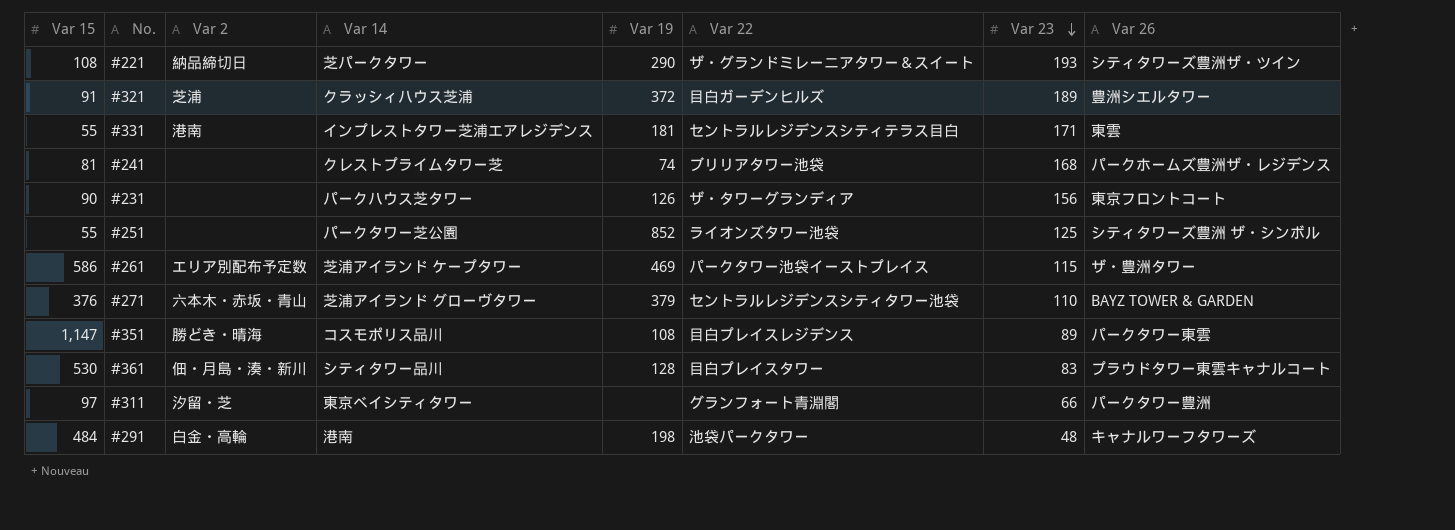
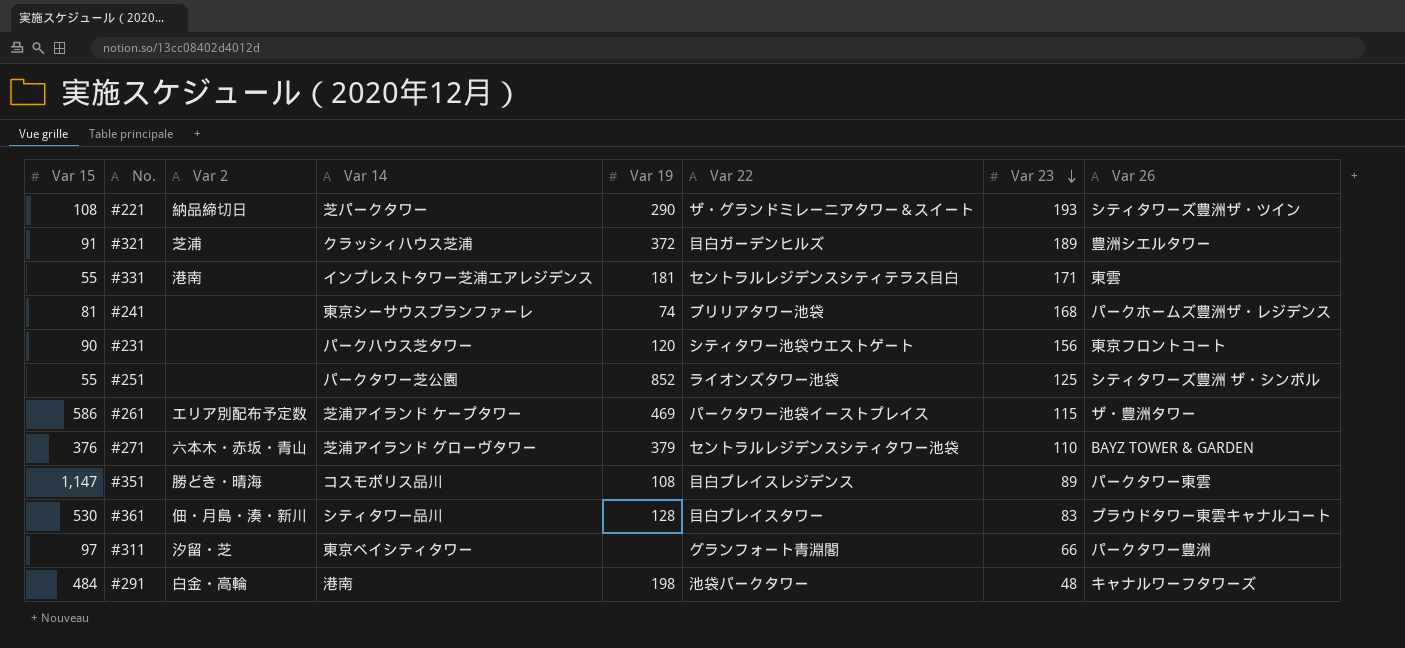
#241 | Var 14: クレストプライムタワー芝 -> 東京シーサウスブランファーレ
#231 | Var 19: 126 -> 120
#231 | Var 22: ザ・タワーグランディア -> シティタワー池袋ウエストゲート

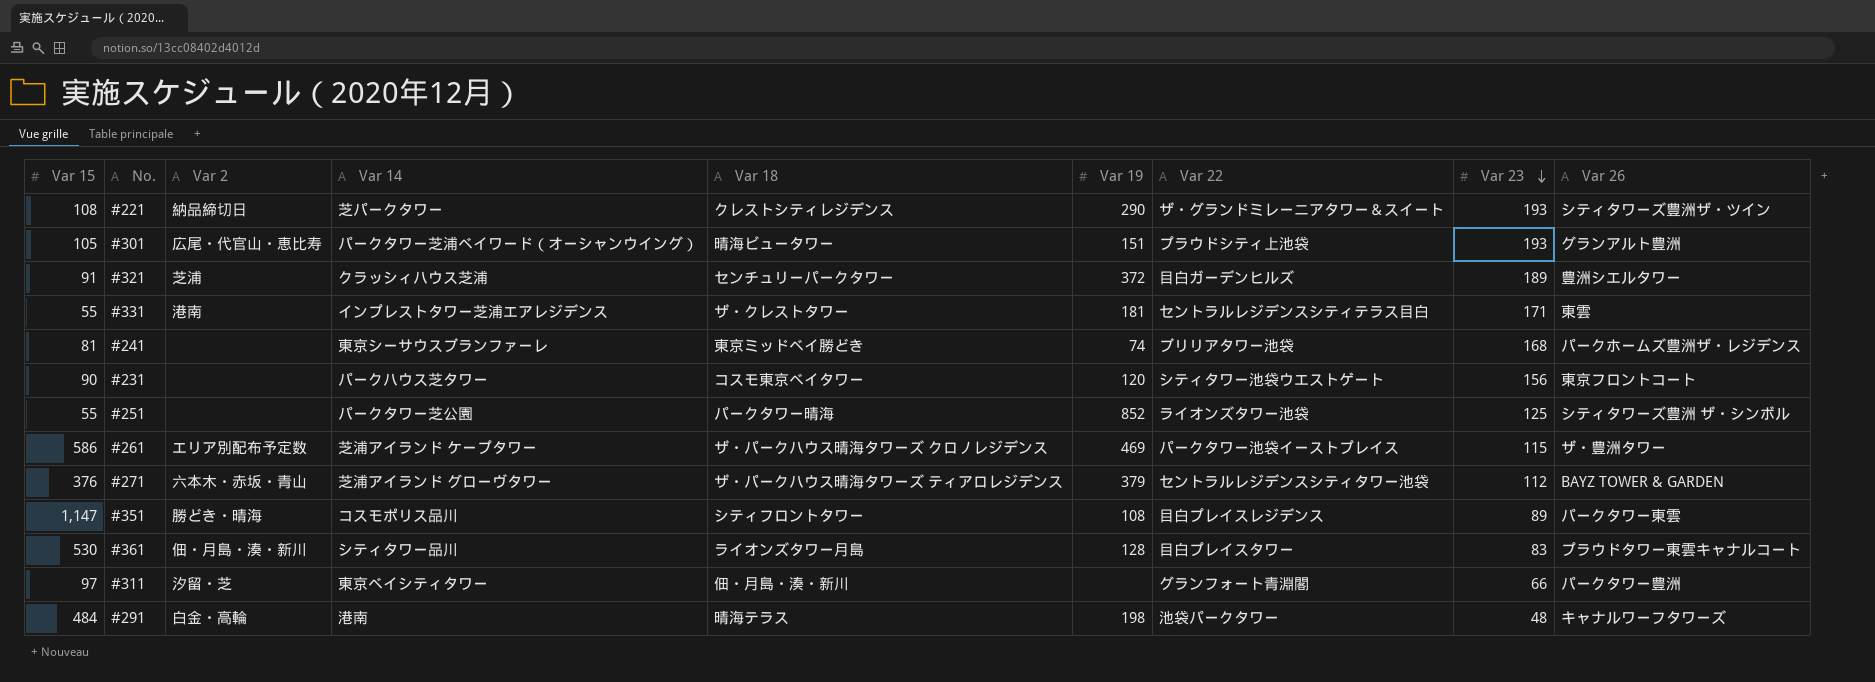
column Var 18 | position: none -> 5
row #301: none -> 105 | 広尾・代官山・恵比寿 | パークタワー芝浦ベイワード（オーシャンウイング） | 晴海ビュータワー | 151 | プラウドシティ上池袋 | 193 | グランアルト豊洲
#271 | Var 23: 110 -> 112

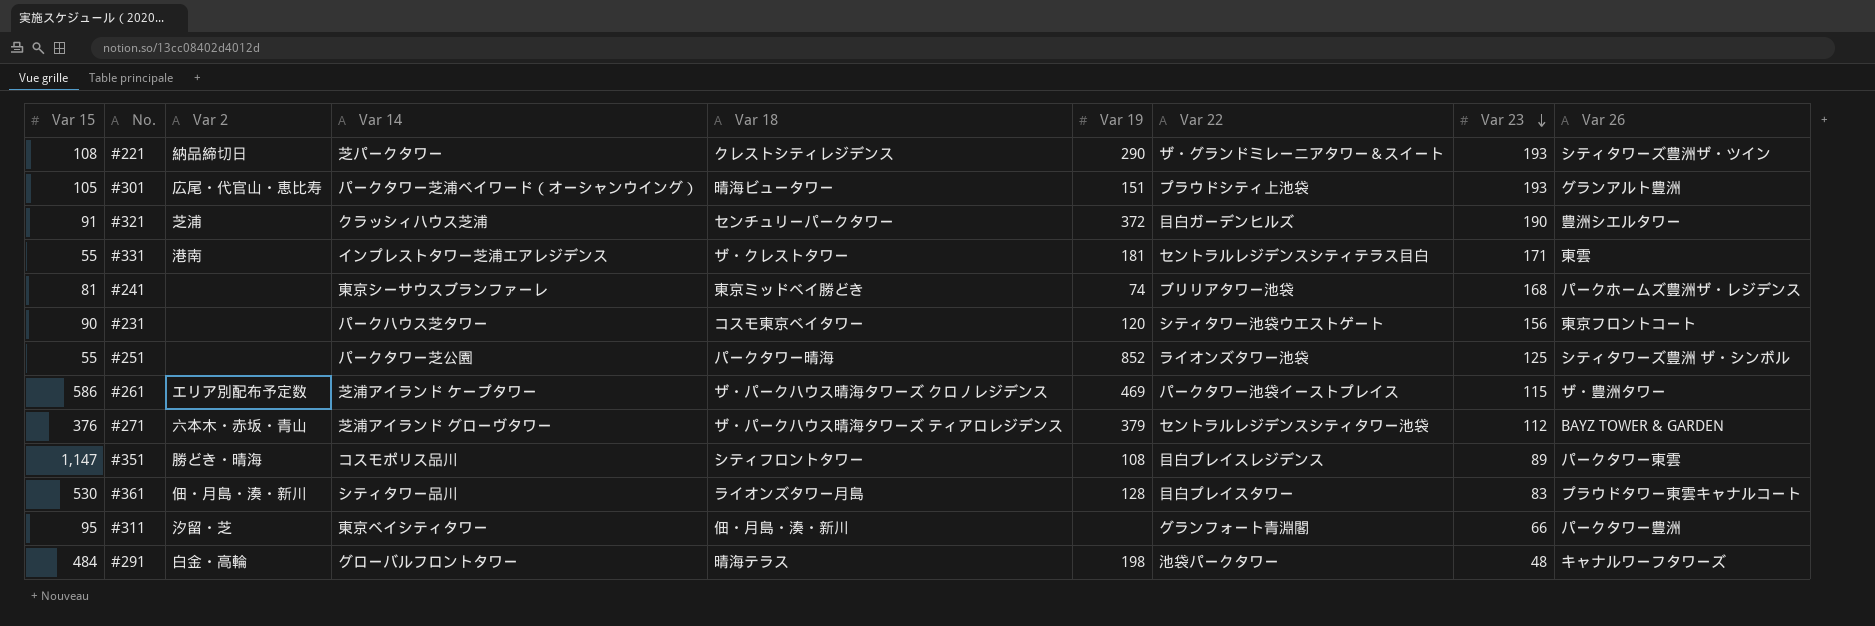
#321 | Var 23: 189 -> 190
#311 | Var 15: 97 -> 95
#291 | Var 14: 港南 -> グローバルフロントタワー

